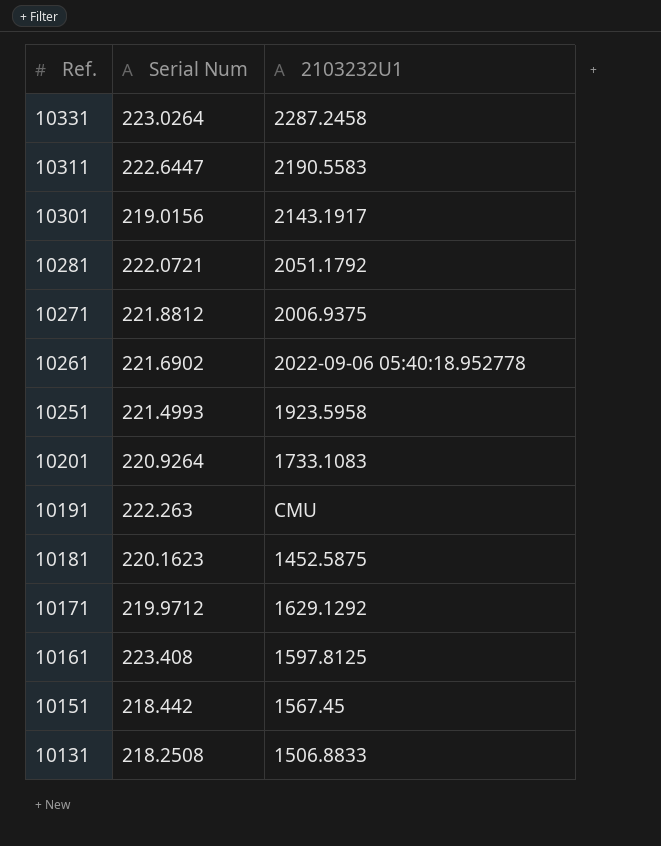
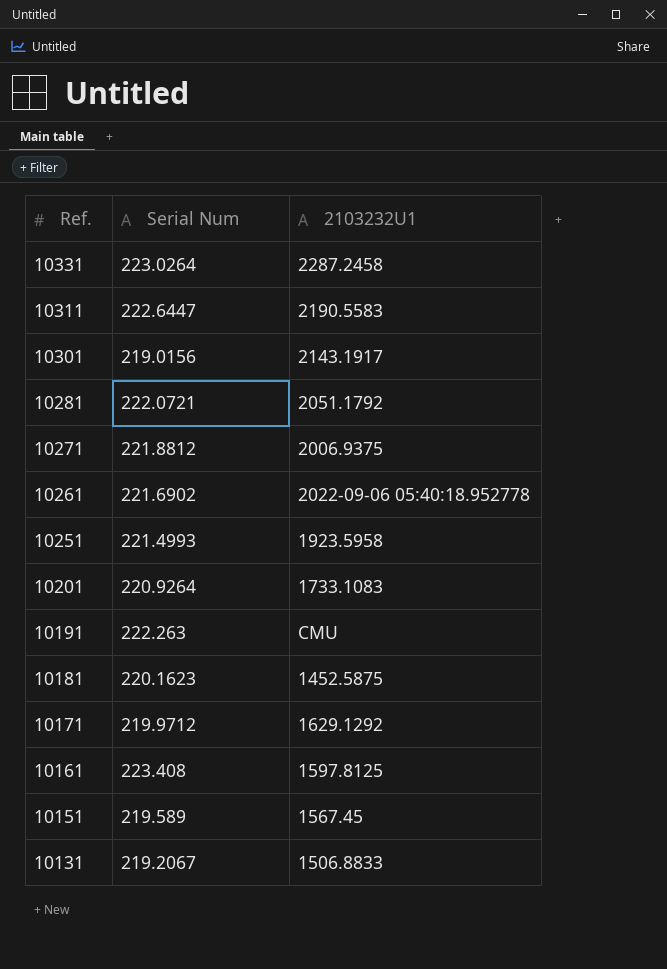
10151 | Serial Num: 218.442 -> 219.589
10131 | Serial Num: 218.2508 -> 219.2067

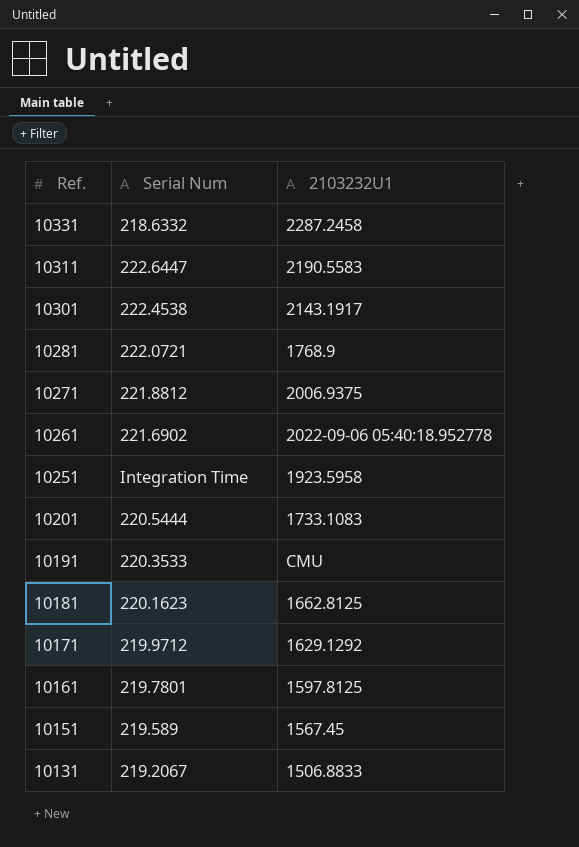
10331 | Serial Num: 223.0264 -> 218.6332
10301 | Serial Num: 219.0156 -> 222.4538
10281 | 2103232U1: 2051.1792 -> 1768.9
10251 | Serial Num: 221.4993 -> Integration Time
10201 | Serial Num: 220.9264 -> 220.5444
10191 | Serial Num: 222.263 -> 220.3533
10181 | 2103232U1: 1452.5875 -> 1662.8125
10161 | Serial Num: 223.408 -> 219.7801

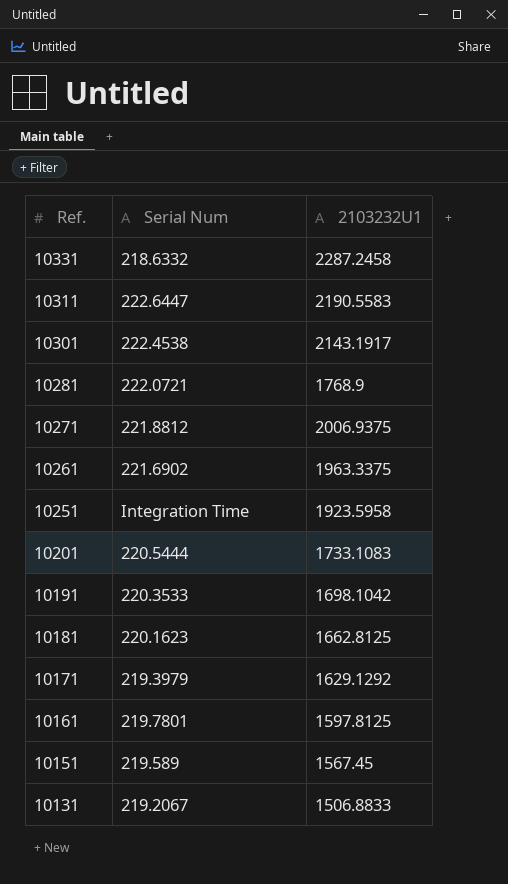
10261 | 2103232U1: 2022-09-06 05:40:18.952778 -> 1963.3375
10191 | 2103232U1: CMU -> 1698.1042
10171 | Serial Num: 219.9712 -> 219.3979

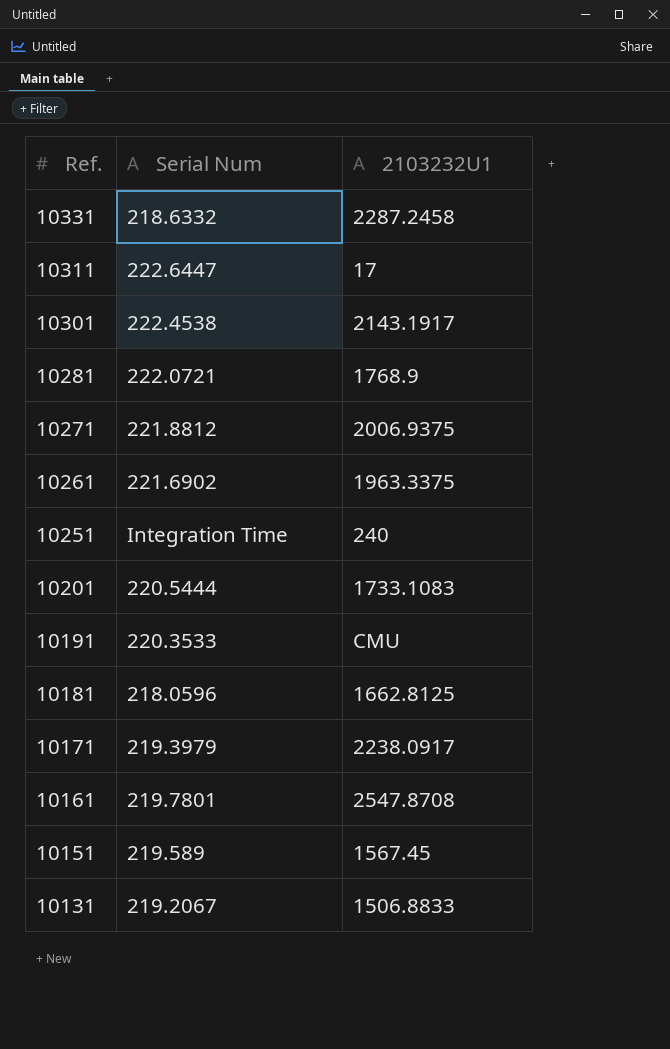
10311 | 2103232U1: 2190.5583 -> 17
10251 | 2103232U1: 1923.5958 -> 240
10191 | 2103232U1: 1698.1042 -> CMU
10181 | Serial Num: 220.1623 -> 218.0596
10171 | 2103232U1: 1629.1292 -> 2238.0917
10161 | 2103232U1: 1597.8125 -> 2547.8708

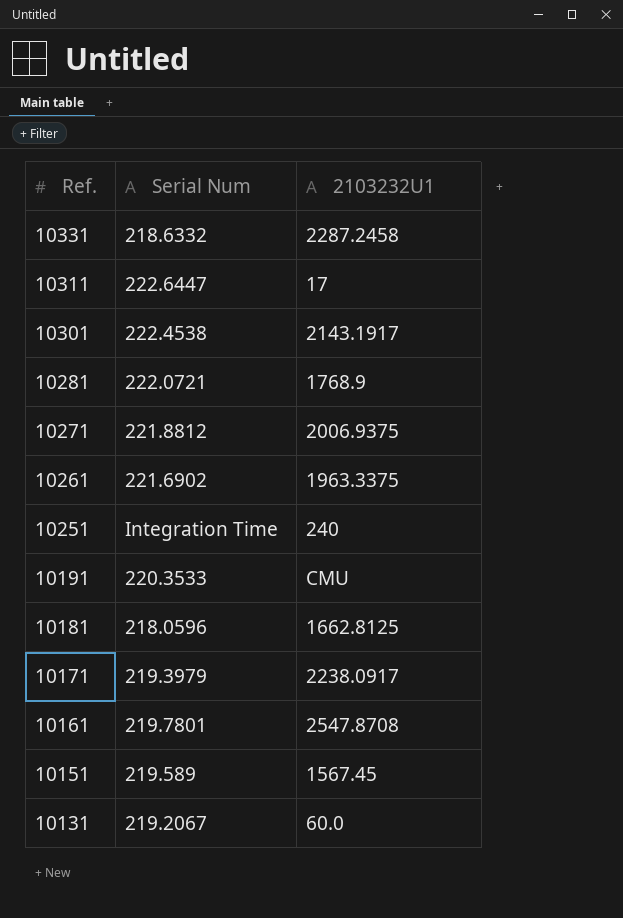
row 10201: 220.5444 | 1733.1083 -> none
10131 | 2103232U1: 1506.8833 -> 60.0

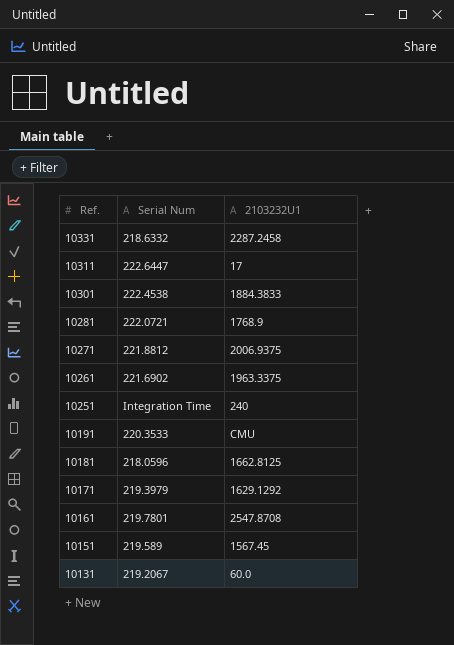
10301 | 2103232U1: 2143.1917 -> 1884.3833
10171 | 2103232U1: 2238.0917 -> 1629.1292

